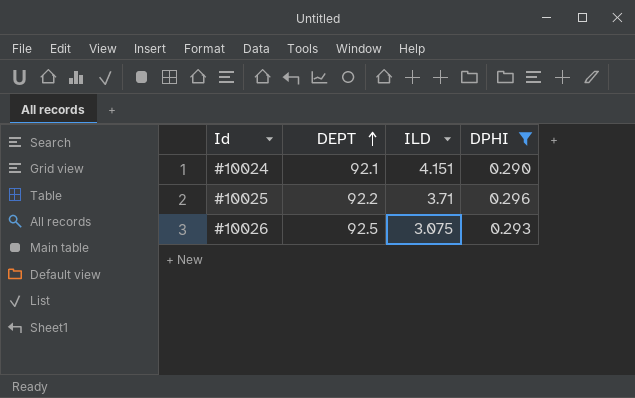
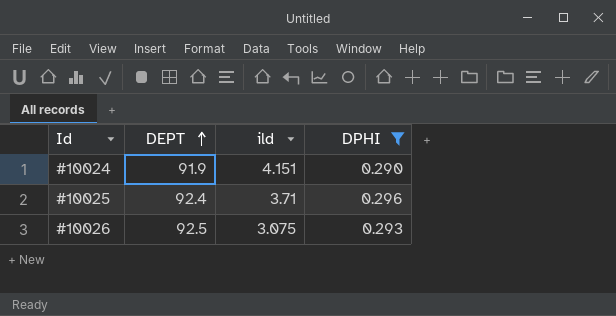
column name: ILD -> ild
#10024 | DEPT: 92.1 -> 91.9
#10025 | DEPT: 92.2 -> 92.4

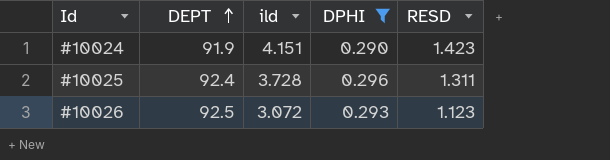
column RESD | position: none -> 5
#10025 | ild: 3.71 -> 3.728
#10026 | ild: 3.075 -> 3.072

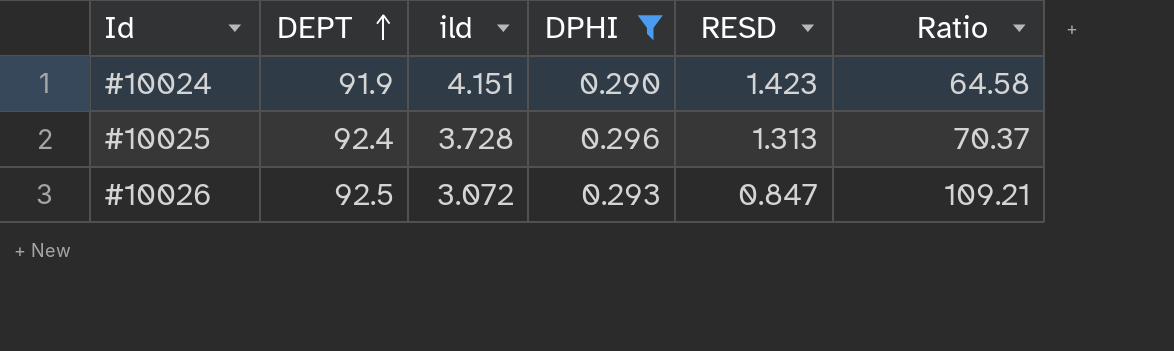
column Ratio | formula: none -> [DEPT] / [RESD]
#10025 | RESD: 1.311 -> 1.313
#10026 | RESD: 1.123 -> 0.847

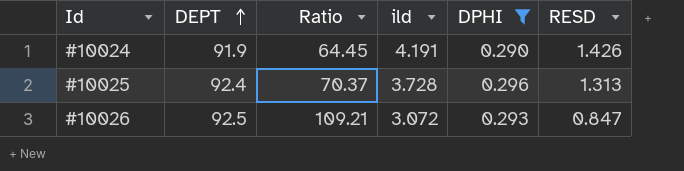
column Ratio | position: 6 -> 3
#10024 | Ratio: 64.58 -> 64.45
#10024 | ild: 4.151 -> 4.191
#10024 | RESD: 1.423 -> 1.426

